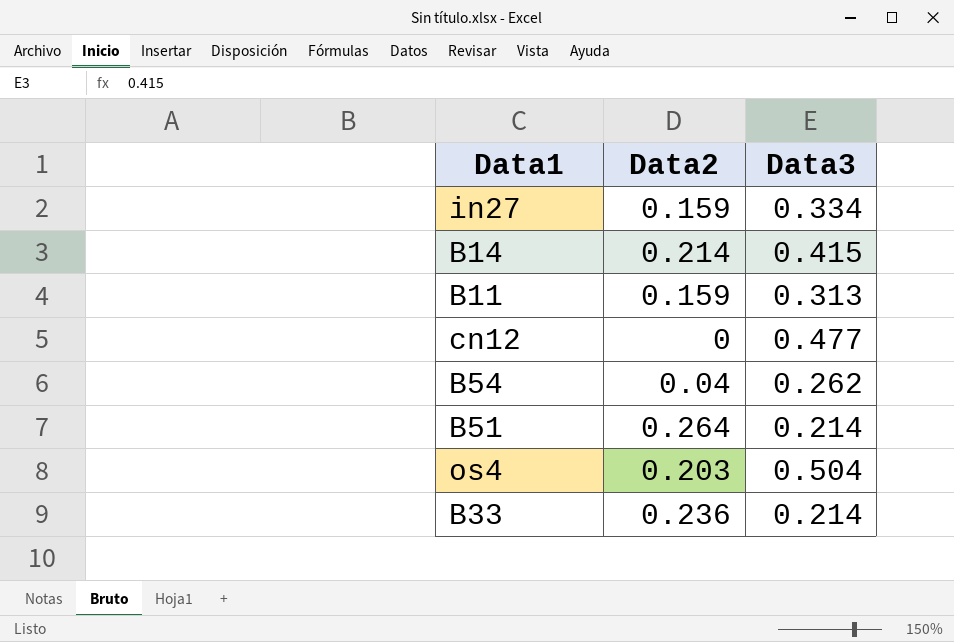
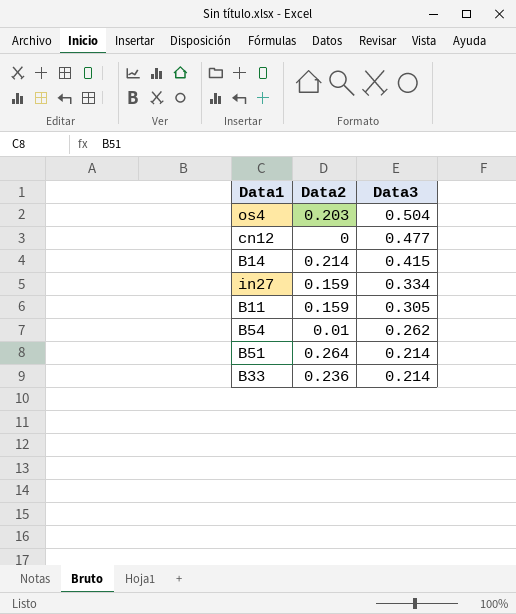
row order: none -> Data3 descending
B11 | Data3: 0.313 -> 0.305
B54 | Data2: 0.04 -> 0.01

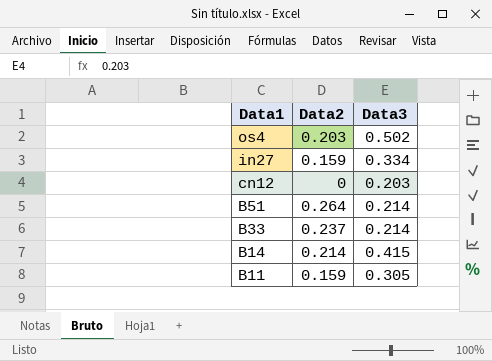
row order: Data3 descending -> Data1 descending
row B54: 0.01 | 0.262 -> none
os4 | Data3: 0.504 -> 0.502
cn12 | Data3: 0.477 -> 0.203
B33 | Data2: 0.236 -> 0.237

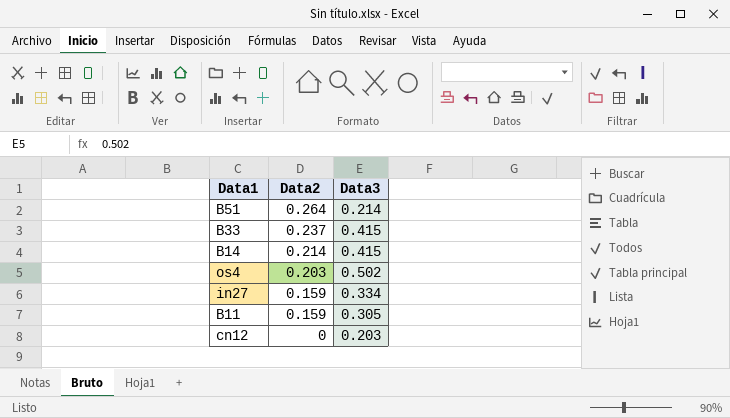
row order: Data1 descending -> Data2 descending
B33 | Data3: 0.214 -> 0.415

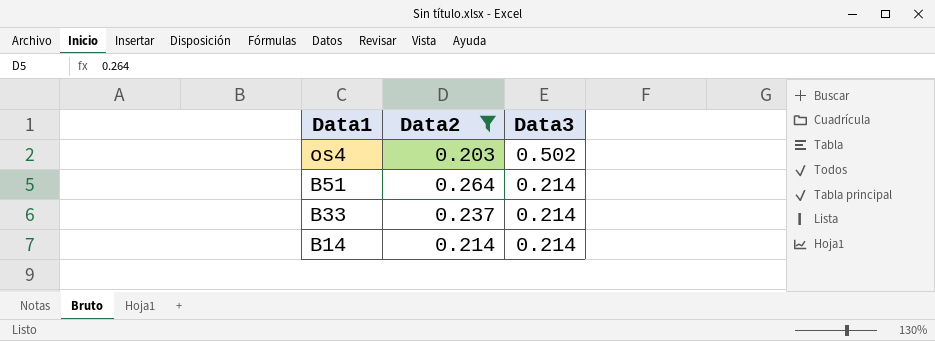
filter: none -> Data2 >= 0.203
row order: Data2 descending -> Data1 descending
B33 | Data3: 0.415 -> 0.214
B14 | Data3: 0.415 -> 0.214

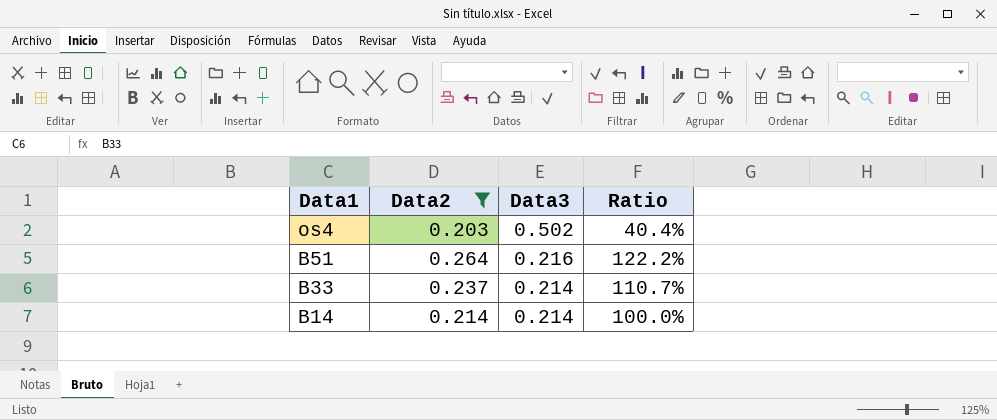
column Ratio | formula: none -> [Data2] / [Data3]
B51 | Data3: 0.214 -> 0.216

